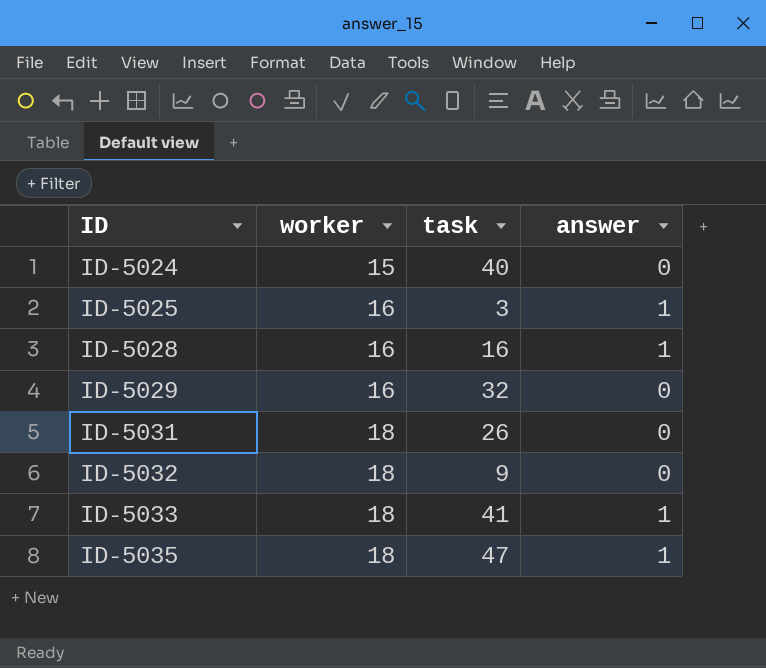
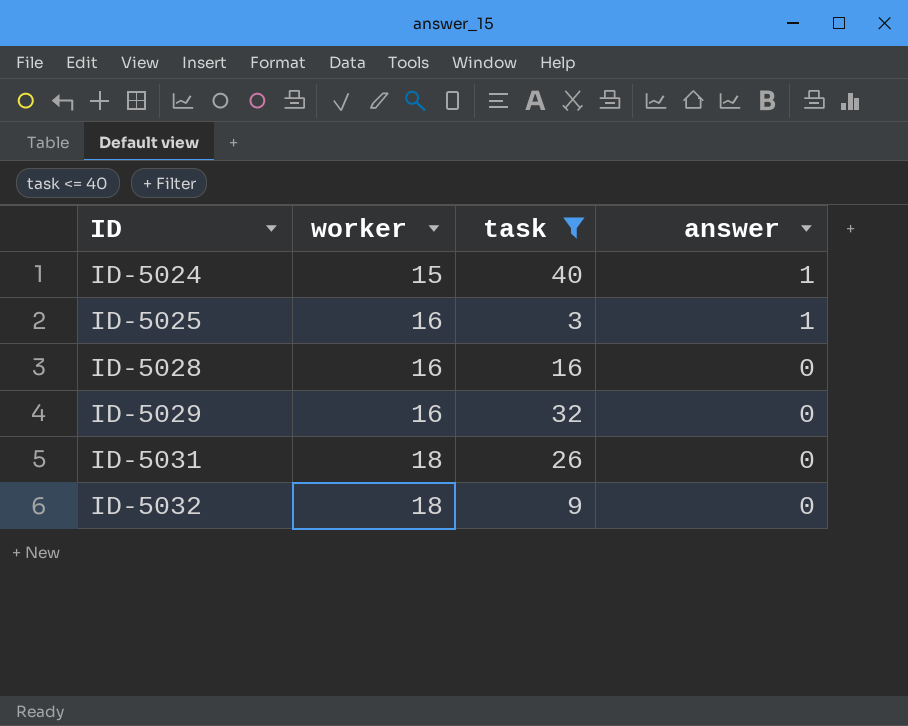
filter: none -> task <= 40
ID-5024 | answer: 0 -> 1
ID-5028 | answer: 1 -> 0

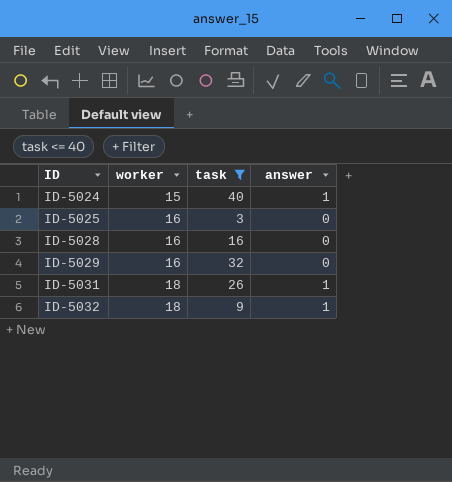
ID-5025 | answer: 1 -> 0
ID-5031 | answer: 0 -> 1
ID-5032 | answer: 0 -> 1

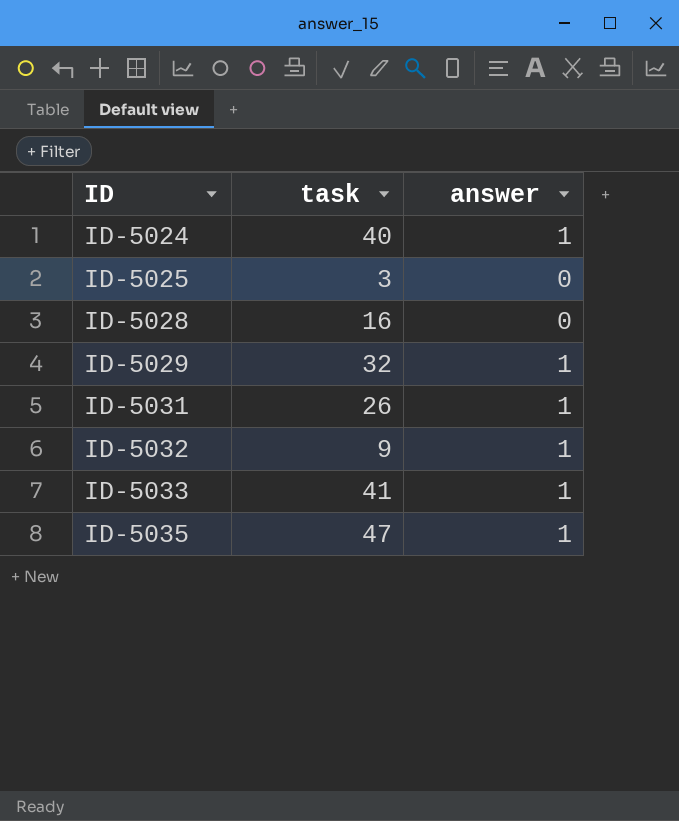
filter: task <= 40 -> none
column worker | position: 2 -> none
ID-5029 | answer: 0 -> 1

